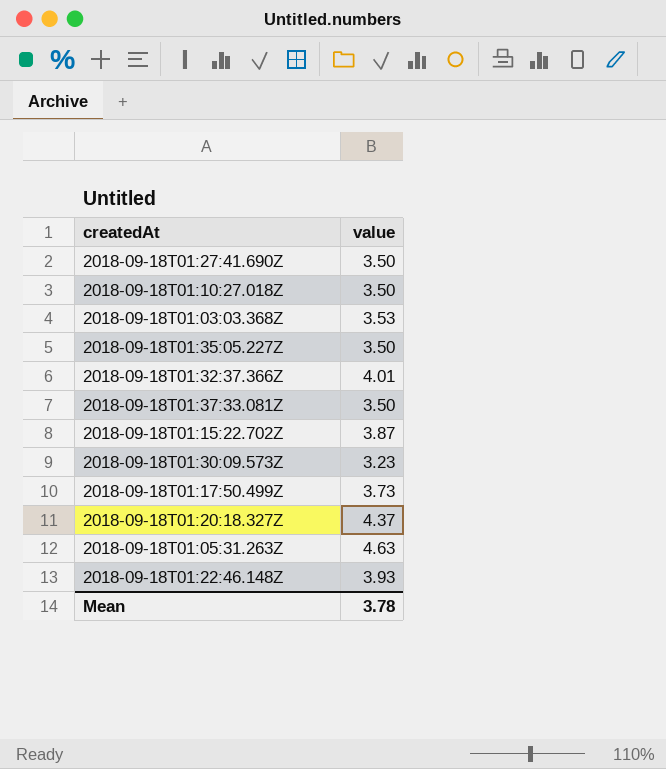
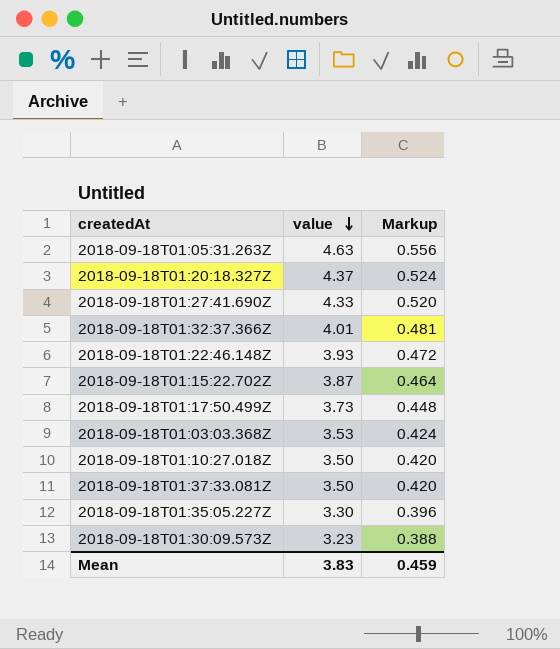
row order: none -> value descending
column Markup | formula: none -> [value] * 0.12
2018-09-18T01:27:41.690Z | value: 3.50 -> 4.33
2018-09-18T01:35:05.227Z | value: 3.50 -> 3.30
Mean | value: 3.78 -> 3.83

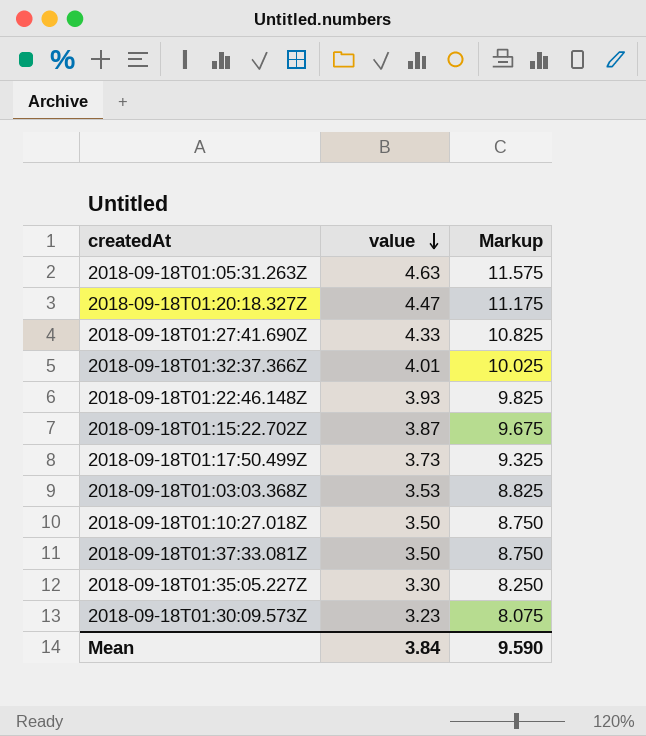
column Markup | formula: [value] * 0.12 -> [value] * 2.5
2018-09-18T01:20:18.327Z | value: 4.37 -> 4.47
Mean | value: 3.83 -> 3.84
Mean | Markup: 0.459 -> 9.590

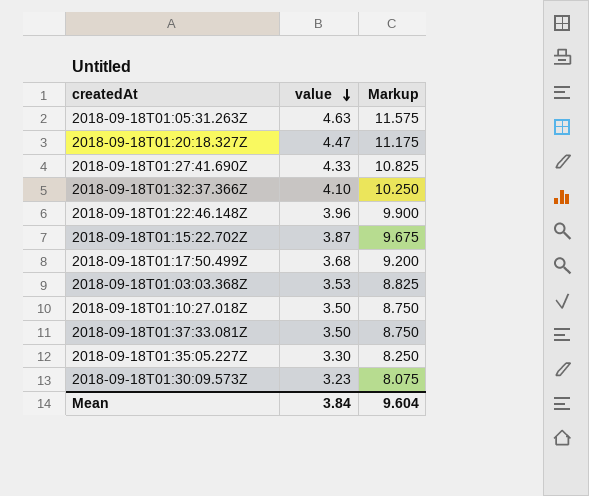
2018-09-18T01:32:37.366Z | value: 4.01 -> 4.10
2018-09-18T01:32:37.366Z | Markup: 10.025 -> 10.250
2018-09-18T01:22:46.148Z | value: 3.93 -> 3.96
2018-09-18T01:22:46.148Z | Markup: 9.825 -> 9.900
2018-09-18T01:17:50.499Z | value: 3.73 -> 3.68
2018-09-18T01:17:50.499Z | Markup: 9.325 -> 9.200
Mean | Markup: 9.590 -> 9.604

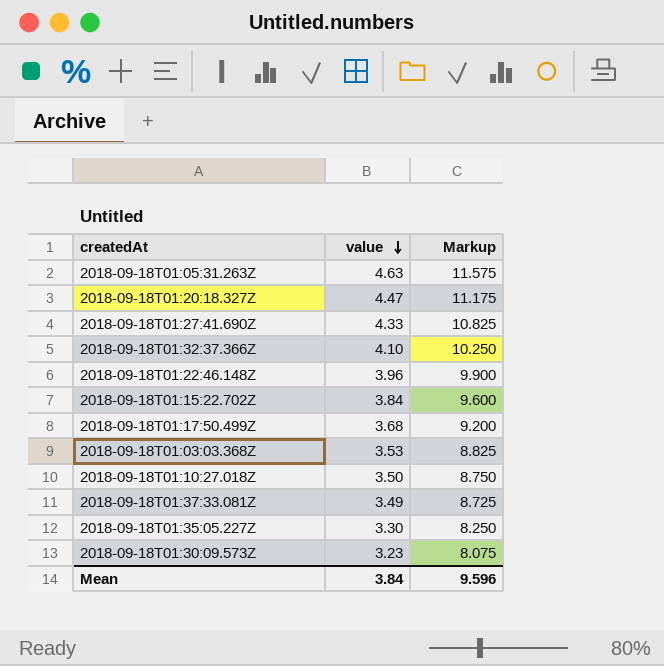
2018-09-18T01:15:22.702Z | value: 3.87 -> 3.84
2018-09-18T01:15:22.702Z | Markup: 9.675 -> 9.600
2018-09-18T01:37:33.081Z | value: 3.50 -> 3.49
2018-09-18T01:37:33.081Z | Markup: 8.750 -> 8.725
Mean | Markup: 9.604 -> 9.596

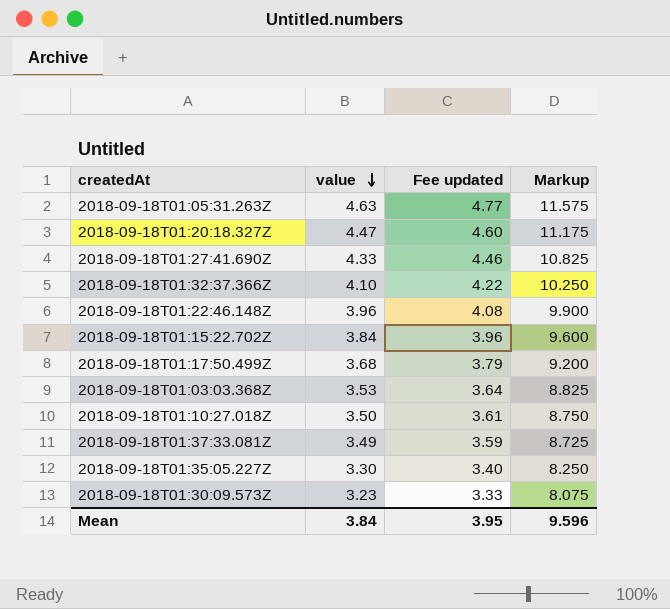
column Fee updated | formula: none -> [value] * 1.03

